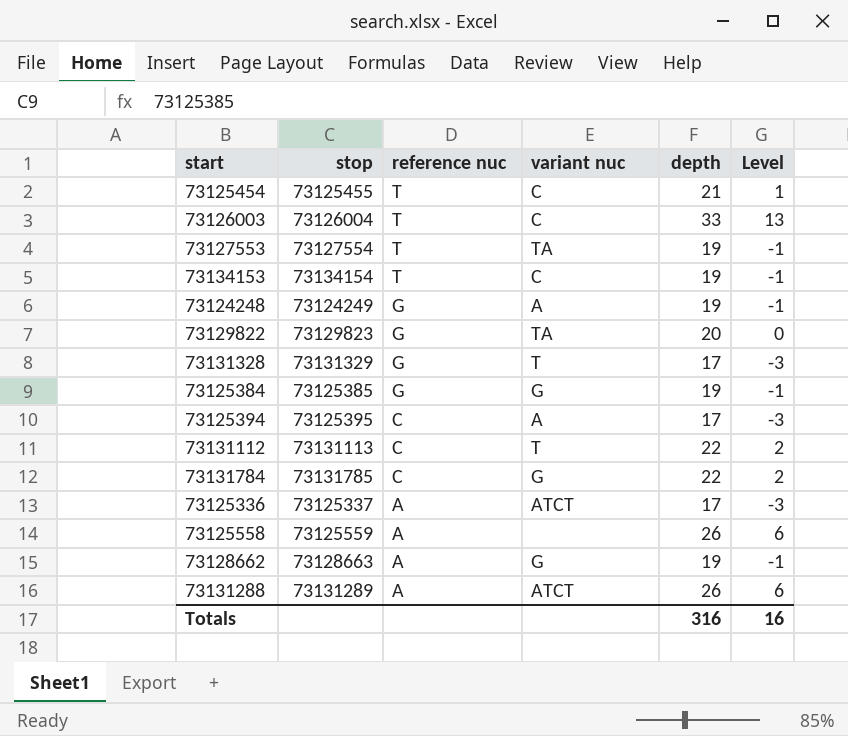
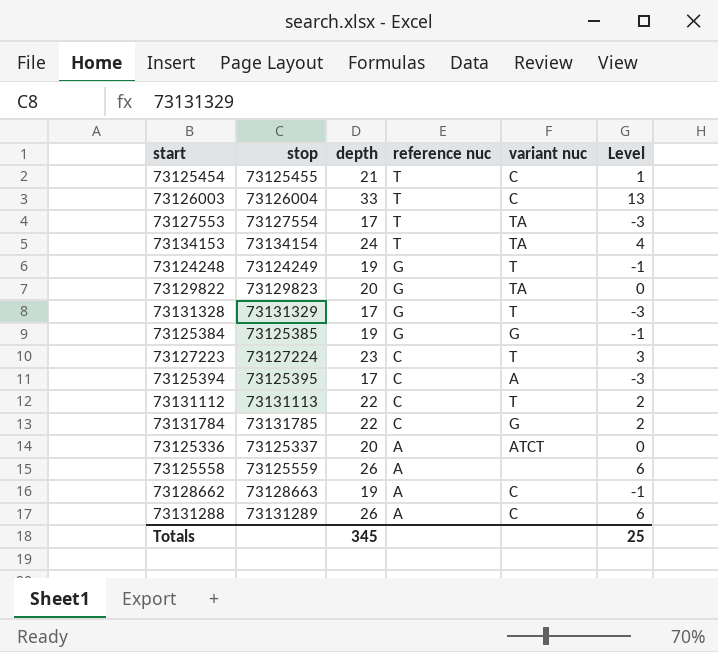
column depth | position: 5 -> 3
73127553 | depth: 19 -> 17
73127553 | Level: -1 -> -3
73134153 | depth: 19 -> 24
73134153 | variant nuc: C -> TA
73134153 | Level: -1 -> 4
73124248 | variant nuc: A -> T
row 73127223: none -> 73127224 | 23 | C | T | 3
73125336 | depth: 17 -> 20
73125336 | Level: -3 -> 0
73128662 | variant nuc: G -> C
73131288 | variant nuc: ATCT -> C
Totals | depth: 316 -> 345
Totals | Level: 16 -> 25

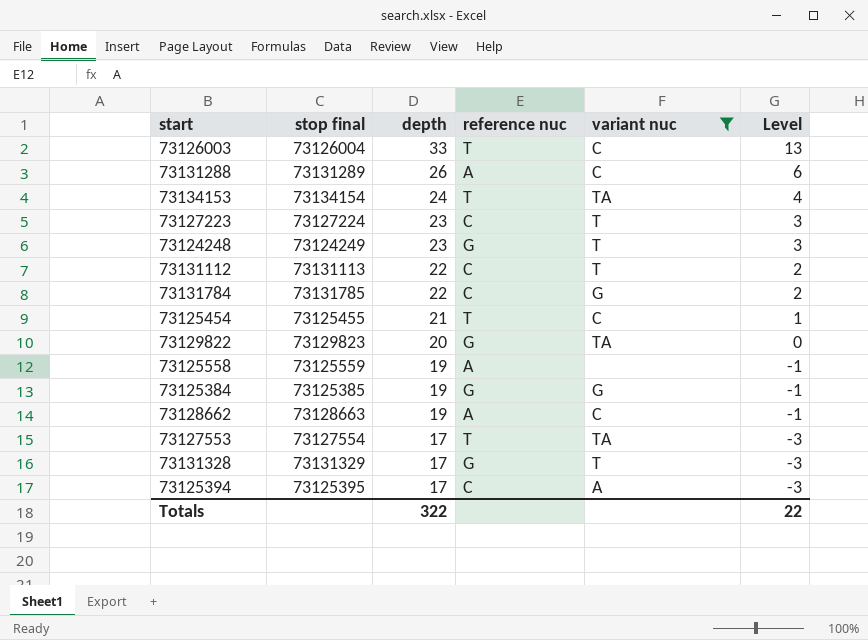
filter: none -> variant nuc != ATCT
row order: reference nuc descending -> depth descending
column name: stop -> stop final
73124248 | depth: 19 -> 23
73124248 | Level: -1 -> 3
73125558 | depth: 26 -> 19
73125558 | Level: 6 -> -1
Totals | depth: 345 -> 322
Totals | Level: 25 -> 22

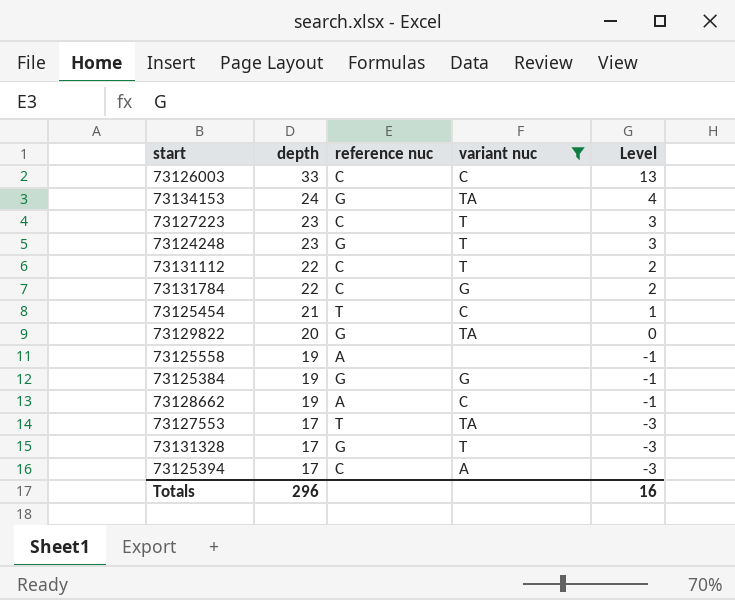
column stop final | position: 2 -> none
row 73131288: 73131289 | 26 | A | C | 6 -> none
73126003 | reference nuc: T -> C
73134153 | reference nuc: T -> G
Totals | depth: 322 -> 296
Totals | Level: 22 -> 16

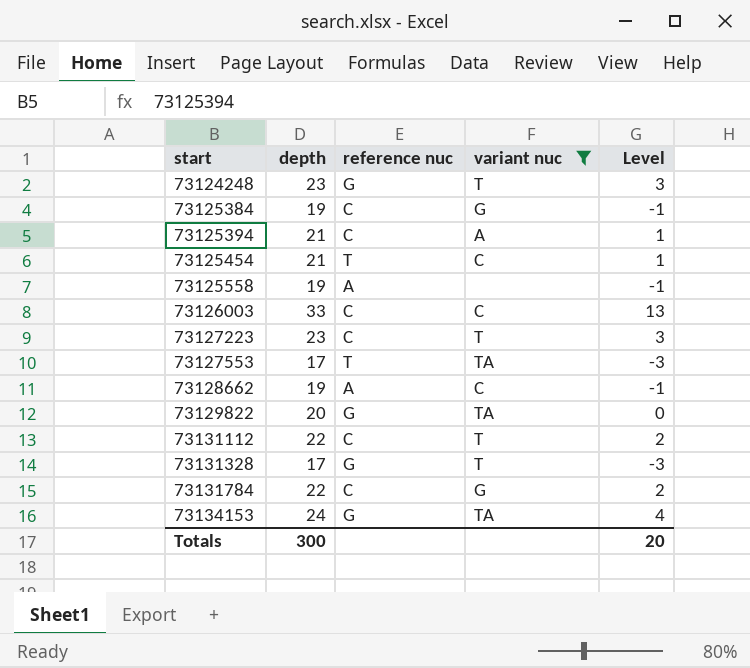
row order: depth descending -> start ascending
73125384 | reference nuc: G -> C
73125394 | depth: 17 -> 21
73125394 | Level: -3 -> 1
Totals | depth: 296 -> 300
Totals | Level: 16 -> 20

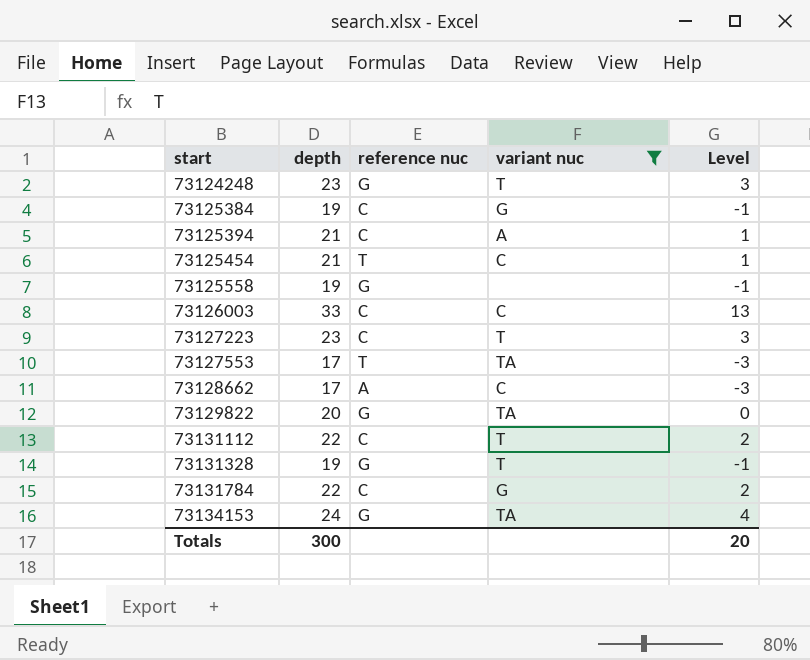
73125558 | reference nuc: A -> G
73128662 | depth: 19 -> 17
73128662 | Level: -1 -> -3
73131328 | depth: 17 -> 19
73131328 | Level: -3 -> -1

